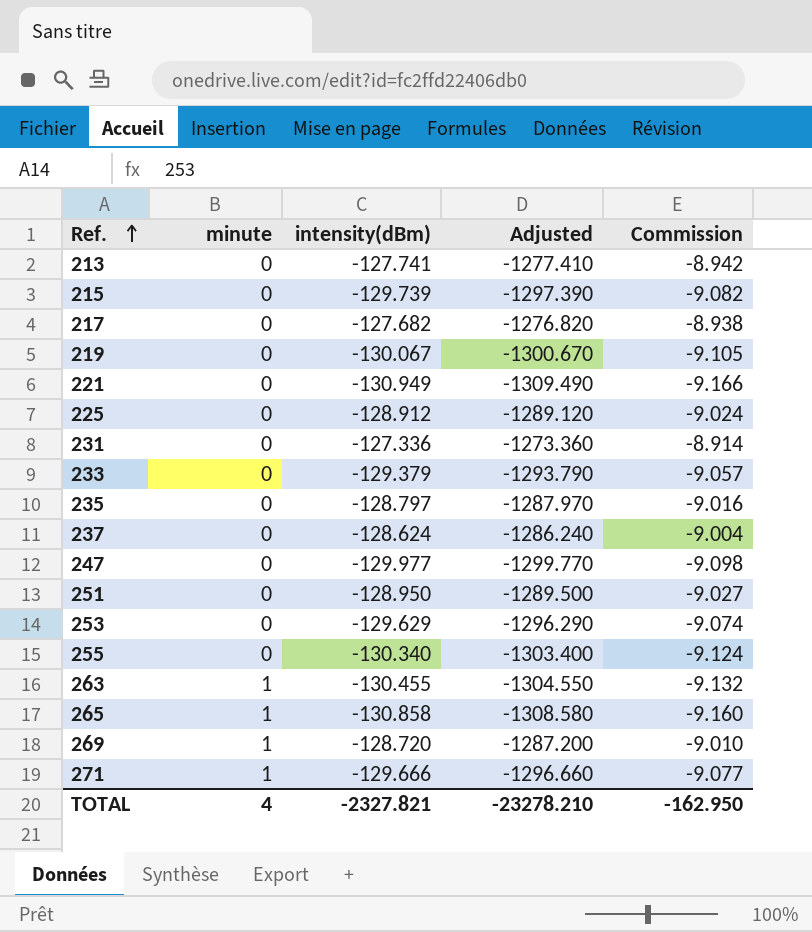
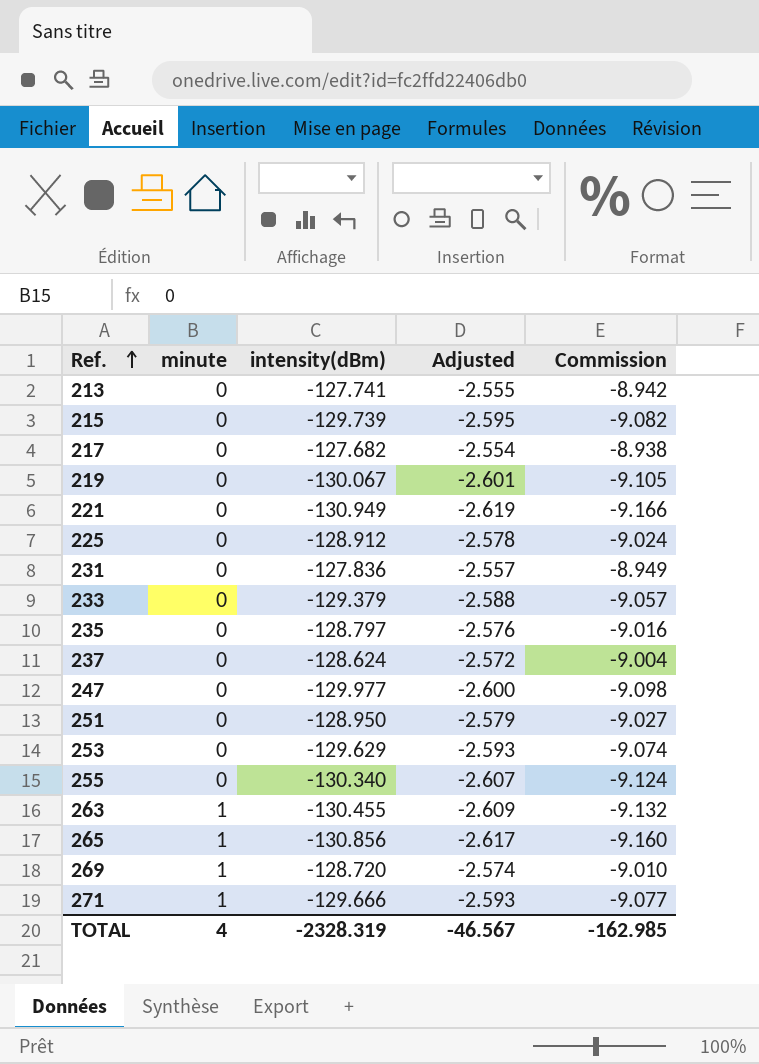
column Adjusted | formula: [intensity(dBm)] * 10 -> [intensity(dBm)] * 0.02
231 | intensity(dBm): -127.336 -> -127.836
231 | Commission: -8.914 -> -8.949
265 | intensity(dBm): -130.858 -> -130.856
TOTAL | intensity(dBm): -2327.821 -> -2328.319
TOTAL | Adjusted: -23278.210 -> -46.567
TOTAL | Commission: -162.950 -> -162.985

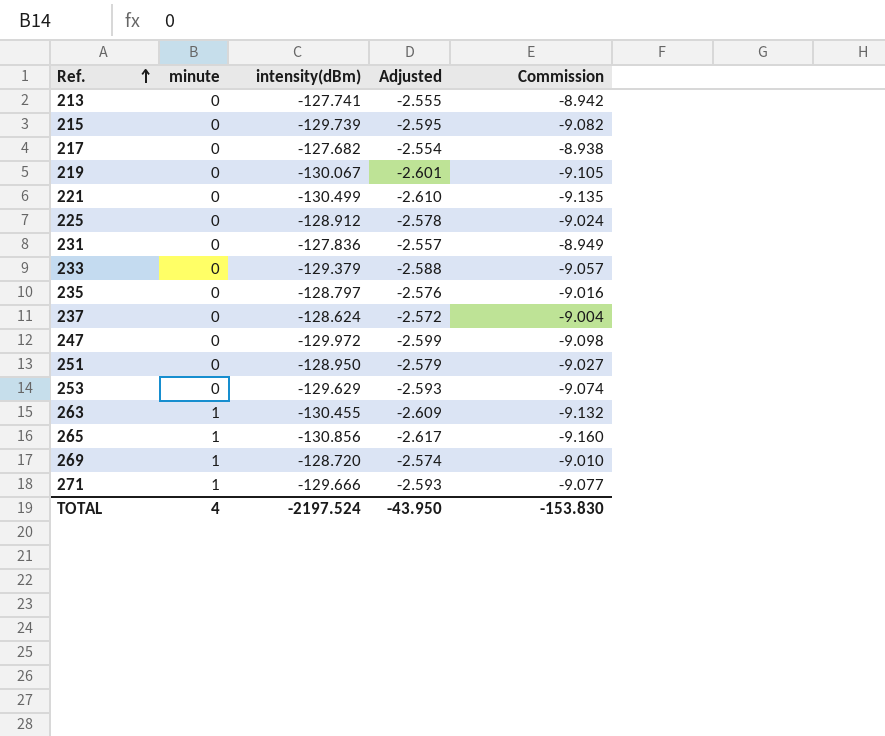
row 255: 0 | -130.340 | -2.607 | -9.124 -> none
221 | intensity(dBm): -130.949 -> -130.499
221 | Adjusted: -2.619 -> -2.610
221 | Commission: -9.166 -> -9.135
247 | intensity(dBm): -129.977 -> -129.972
247 | Adjusted: -2.600 -> -2.599
TOTAL | intensity(dBm): -2328.319 -> -2197.524
TOTAL | Adjusted: -46.567 -> -43.950
TOTAL | Commission: -162.985 -> -153.830

